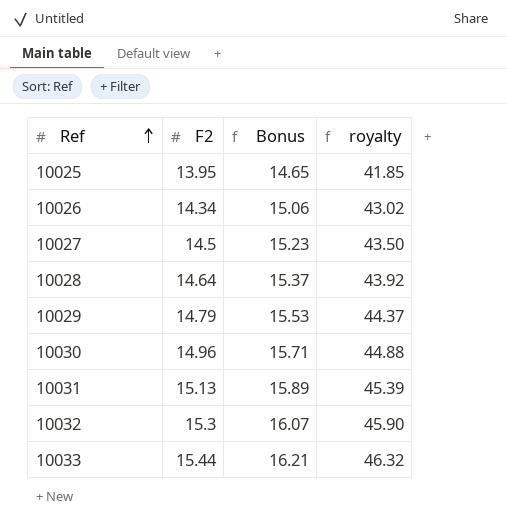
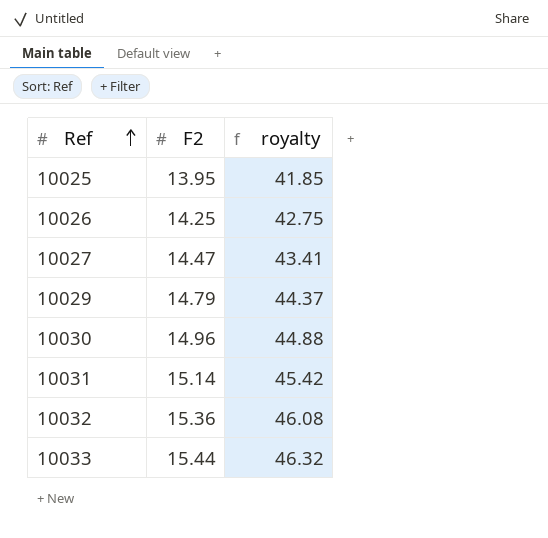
column Bonus | formula: [F2] * 1.05 -> none
row 10028: 14.64 | 15.37 | 43.92 -> none
10026 | F2: 14.34 -> 14.25
10026 | royalty: 43.02 -> 42.75
10027 | F2: 14.5 -> 14.47
10027 | royalty: 43.50 -> 43.41
10031 | F2: 15.13 -> 15.14
10031 | royalty: 45.39 -> 45.42
10032 | F2: 15.3 -> 15.36
10032 | royalty: 45.90 -> 46.08

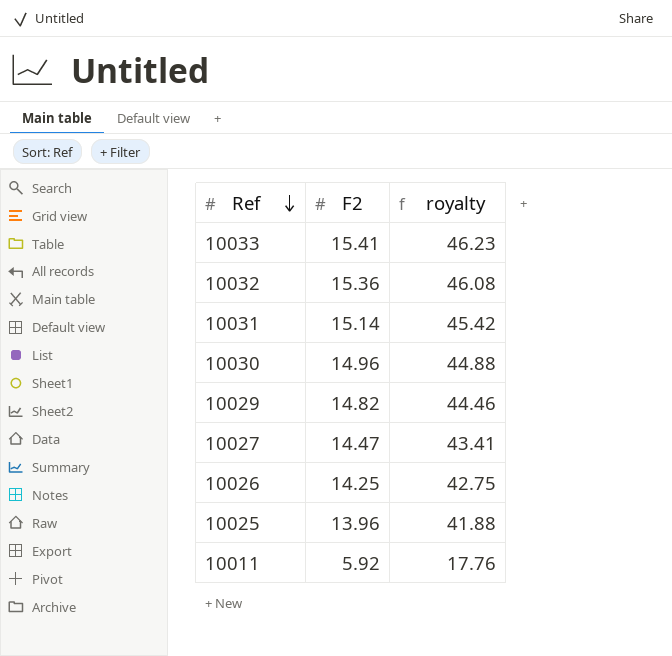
row order: Ref ascending -> Ref descending
10033 | F2: 15.44 -> 15.41
10033 | royalty: 46.32 -> 46.23
10029 | F2: 14.79 -> 14.82
10029 | royalty: 44.37 -> 44.46
10025 | F2: 13.95 -> 13.96
10025 | royalty: 41.85 -> 41.88
row 10011: none -> 5.92 | 17.76

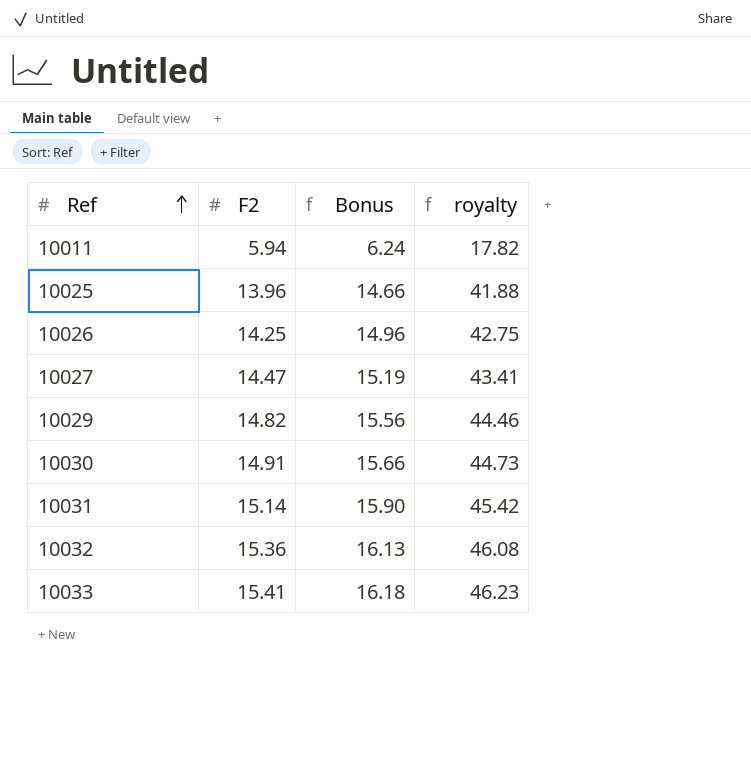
row order: Ref descending -> Ref ascending
column Bonus | formula: none -> [F2] * 1.05
10011 | F2: 5.92 -> 5.94
10011 | royalty: 17.76 -> 17.82
10030 | F2: 14.96 -> 14.91
10030 | royalty: 44.88 -> 44.73

